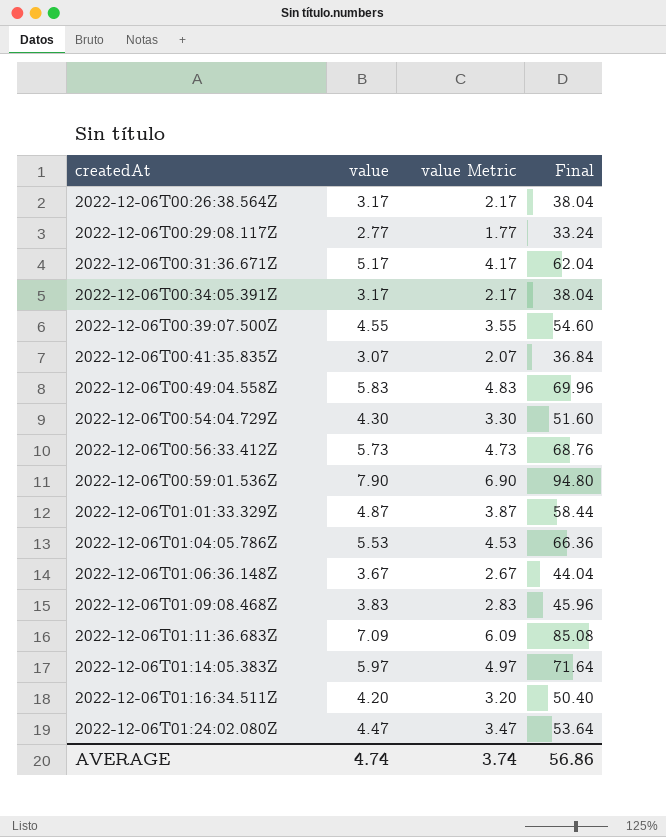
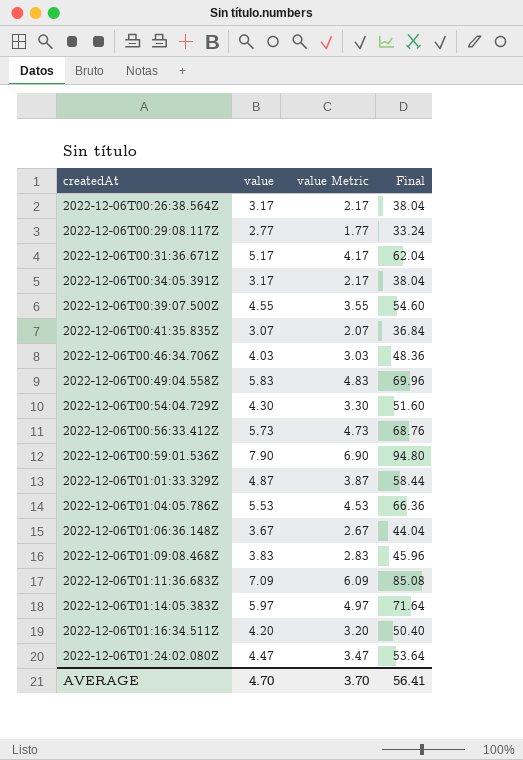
row 2022-12-06T00:46:34.706Z: none -> 4.03 | 3.03 | 48.36
AVERAGE | value: 4.74 -> 4.70
AVERAGE | value Metric: 3.74 -> 3.70
AVERAGE | Final: 56.86 -> 56.41

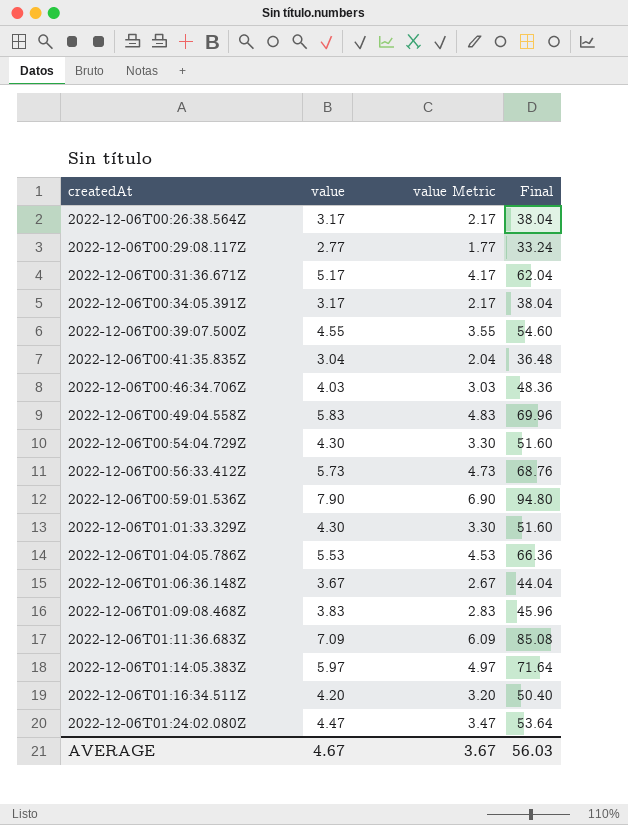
2022-12-06T00:41:35.835Z | value: 3.07 -> 3.04
2022-12-06T00:41:35.835Z | value Metric: 2.07 -> 2.04
2022-12-06T00:41:35.835Z | Final: 36.84 -> 36.48
2022-12-06T01:01:33.329Z | value: 4.87 -> 4.30
2022-12-06T01:01:33.329Z | value Metric: 3.87 -> 3.30
2022-12-06T01:01:33.329Z | Final: 58.44 -> 51.60
AVERAGE | value: 4.70 -> 4.67
AVERAGE | value Metric: 3.70 -> 3.67
AVERAGE | Final: 56.41 -> 56.03

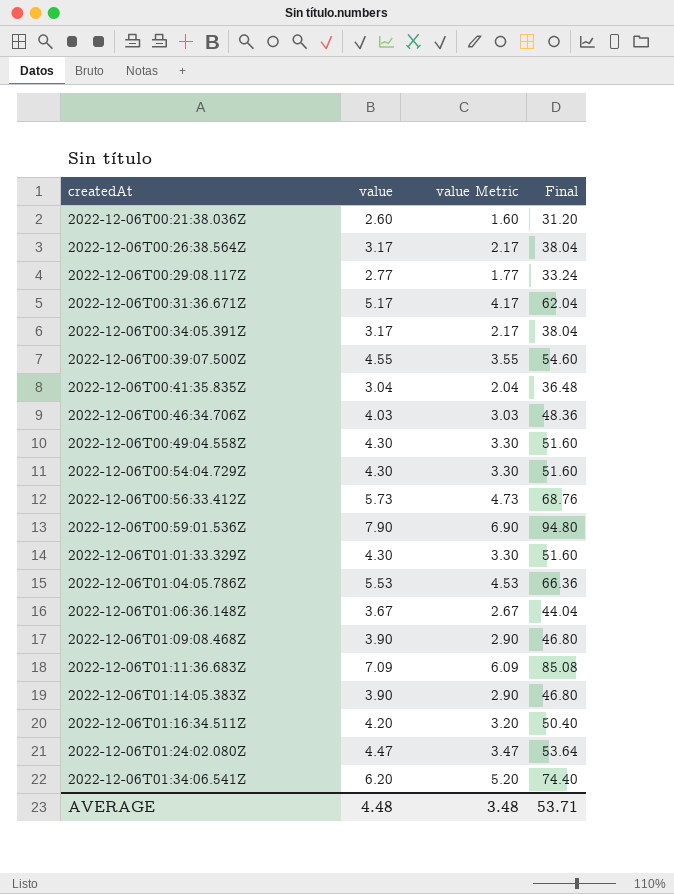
row 2022-12-06T00:21:38.036Z: none -> 2.60 | 1.60 | 31.20
2022-12-06T00:49:04.558Z | value: 5.83 -> 4.30
2022-12-06T00:49:04.558Z | value Metric: 4.83 -> 3.30
2022-12-06T00:49:04.558Z | Final: 69.96 -> 51.60
2022-12-06T01:09:08.468Z | value: 3.83 -> 3.90
2022-12-06T01:09:08.468Z | value Metric: 2.83 -> 2.90
2022-12-06T01:09:08.468Z | Final: 45.96 -> 46.80
2022-12-06T01:14:05.383Z | value: 5.97 -> 3.90
2022-12-06T01:14:05.383Z | value Metric: 4.97 -> 2.90
2022-12-06T01:14:05.383Z | Final: 71.64 -> 46.80
row 2022-12-06T01:34:06.541Z: none -> 6.20 | 5.20 | 74.40
AVERAGE | value: 4.67 -> 4.48
AVERAGE | value Metric: 3.67 -> 3.48
AVERAGE | Final: 56.03 -> 53.71

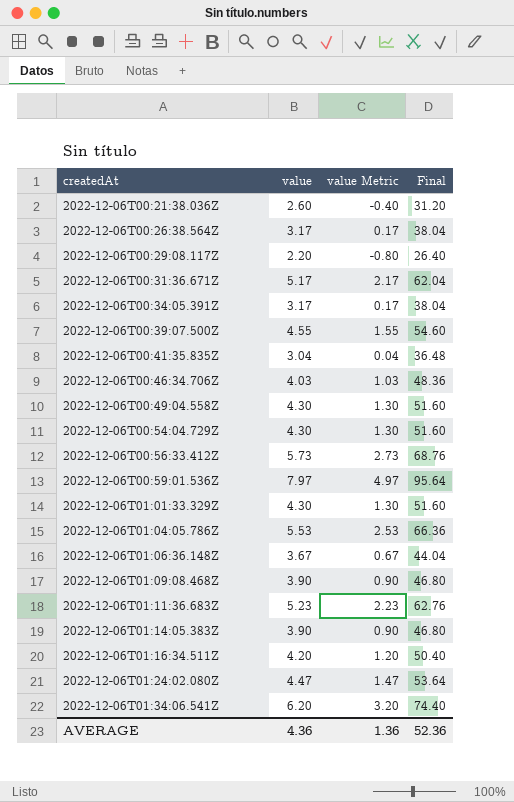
column value Metric | formula: [value] - 1 -> [value] - 3
2022-12-06T00:29:08.117Z | value: 2.77 -> 2.20
2022-12-06T00:29:08.117Z | Final: 33.24 -> 26.40
2022-12-06T00:59:01.536Z | value: 7.90 -> 7.97
2022-12-06T00:59:01.536Z | Final: 94.80 -> 95.64
2022-12-06T01:11:36.683Z | value: 7.09 -> 5.23
2022-12-06T01:11:36.683Z | Final: 85.08 -> 62.76
AVERAGE | value: 4.48 -> 4.36
AVERAGE | value Metric: 3.48 -> 1.36
AVERAGE | Final: 53.71 -> 52.36

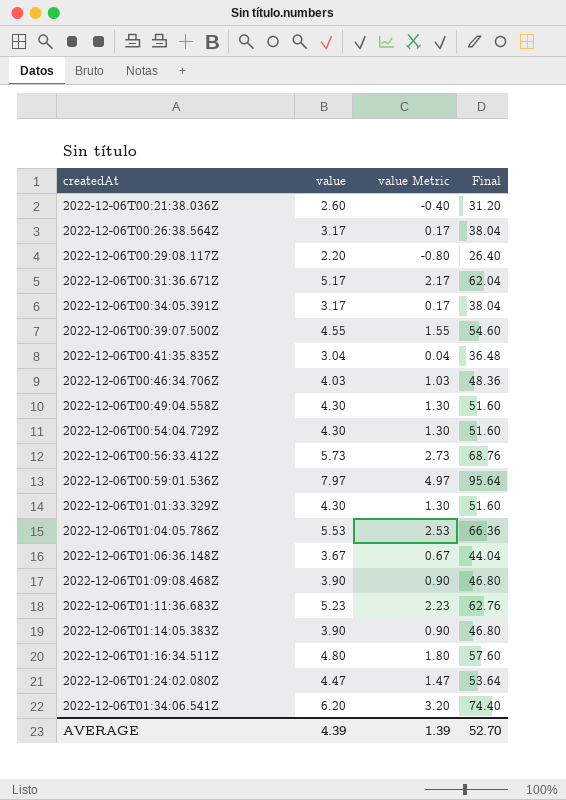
2022-12-06T01:16:34.511Z | value: 4.20 -> 4.80
2022-12-06T01:16:34.511Z | value Metric: 1.20 -> 1.80
2022-12-06T01:16:34.511Z | Final: 50.40 -> 57.60
AVERAGE | value: 4.36 -> 4.39
AVERAGE | value Metric: 1.36 -> 1.39
AVERAGE | Final: 52.36 -> 52.70

